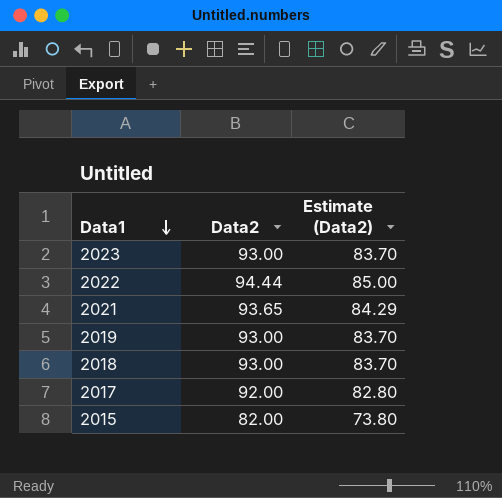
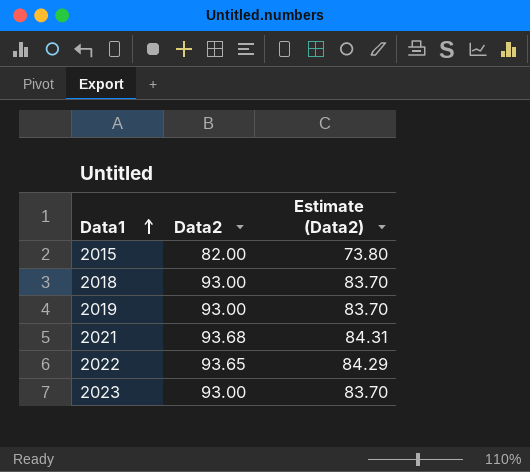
row order: Data1 descending -> Data1 ascending
row 2017: 92.00 | 82.80 -> none
2021 | Data2: 93.65 -> 93.68
2021 | Estimate (Data2): 84.29 -> 84.31
2022 | Data2: 94.44 -> 93.65
2022 | Estimate (Data2): 85.00 -> 84.29

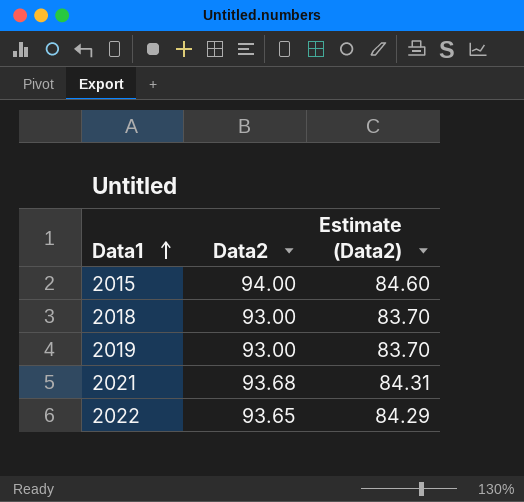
row 2023: 93.00 | 83.70 -> none
2015 | Data2: 82.00 -> 94.00
2015 | Estimate (Data2): 73.80 -> 84.60

